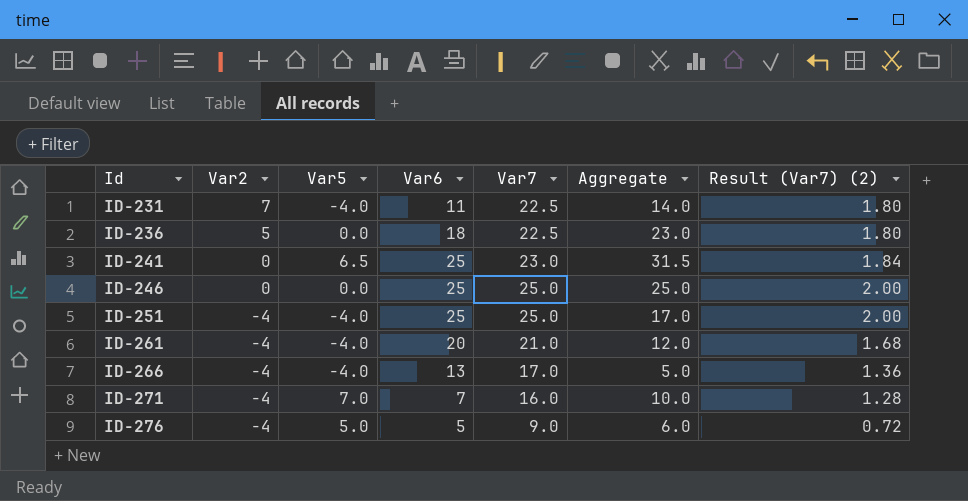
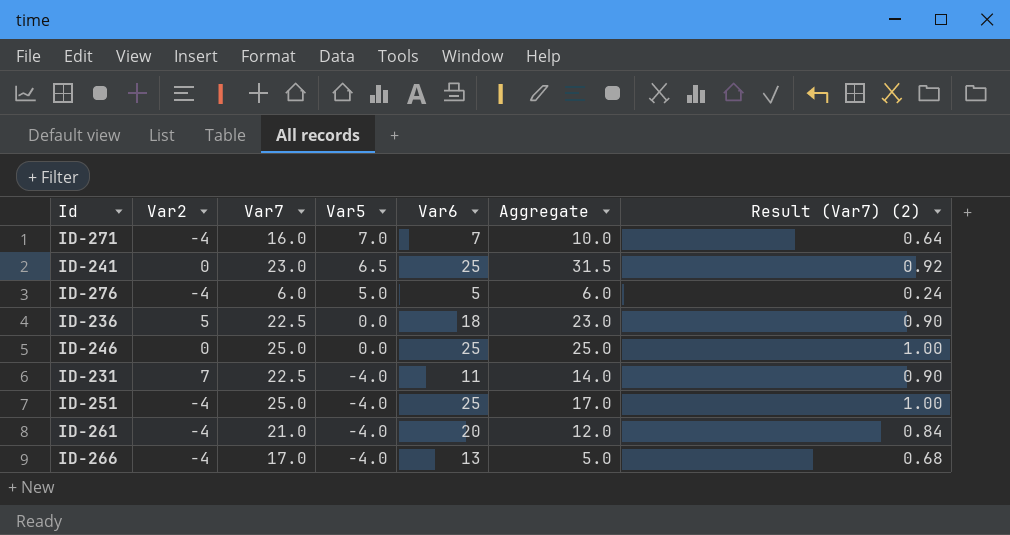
row order: Id ascending -> Var5 descending
column Var7 | position: 5 -> 3
column Result (Var7) (2) | formula: [Var7] * 0.08 -> [Var7] * 0.04
ID-276 | Var7: 9.0 -> 6.0

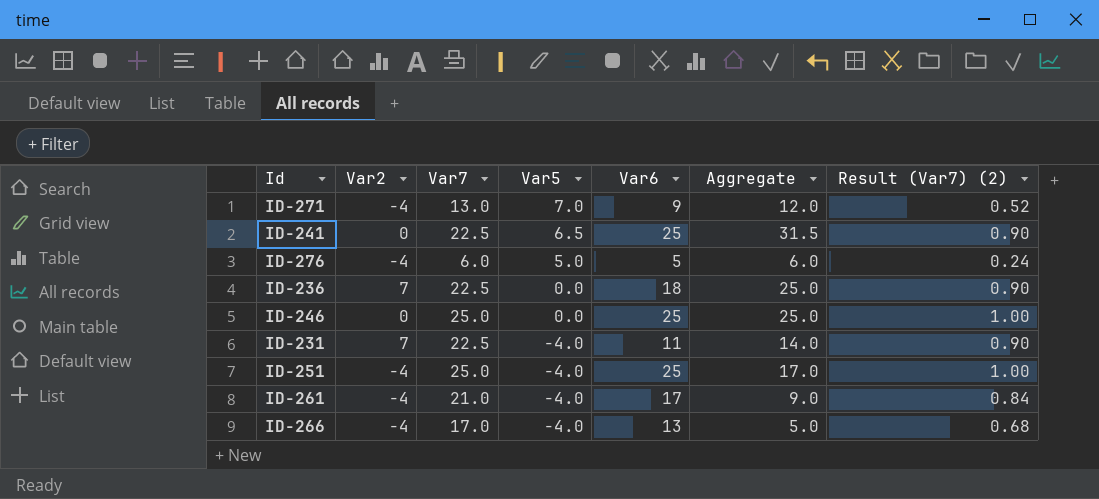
ID-271 | Var7: 16.0 -> 13.0
ID-271 | Var6: 7 -> 9
ID-271 | Aggregate: 10.0 -> 12.0
ID-271 | Result (Var7) (2): 0.64 -> 0.52
ID-241 | Var7: 23.0 -> 22.5
ID-241 | Result (Var7) (2): 0.92 -> 0.90
ID-236 | Var2: 5 -> 7
ID-236 | Aggregate: 23.0 -> 25.0
ID-261 | Var6: 20 -> 17
ID-261 | Aggregate: 12.0 -> 9.0

